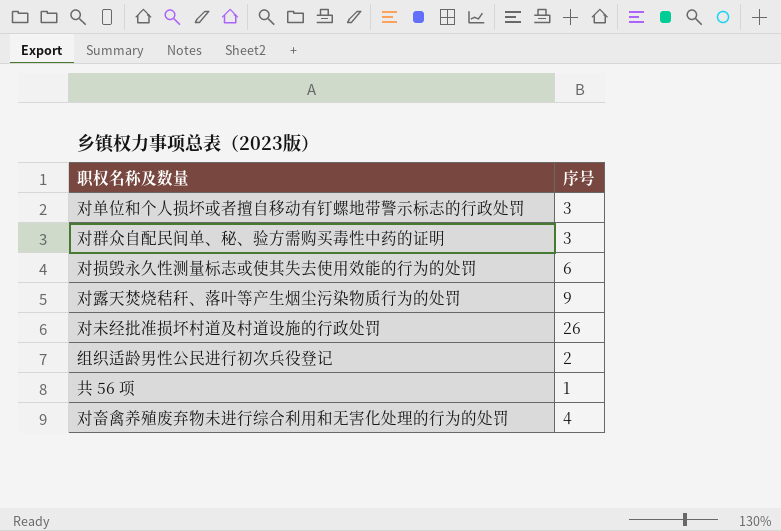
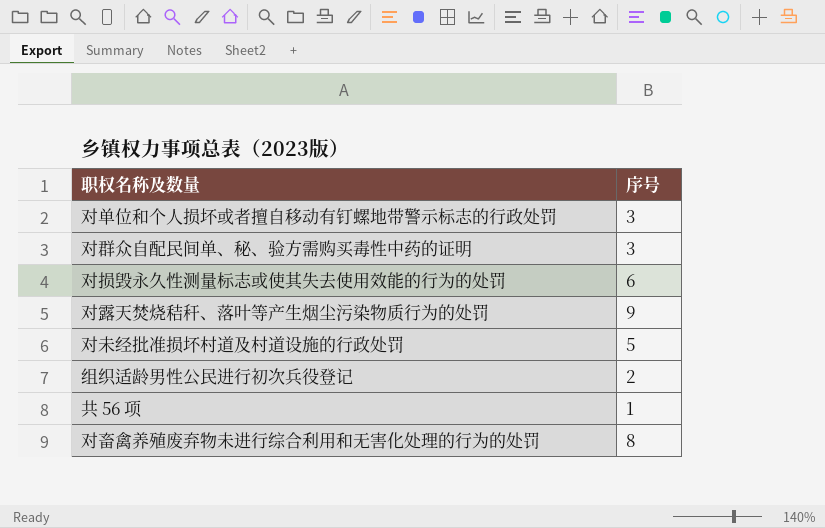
对未经批准损坏村道及村道设施的行政处罚 | 序号: 26 -> 5
对畜禽养殖废弃物未进行综合利用和无害化处理的行为的处罚 | 序号: 4 -> 8

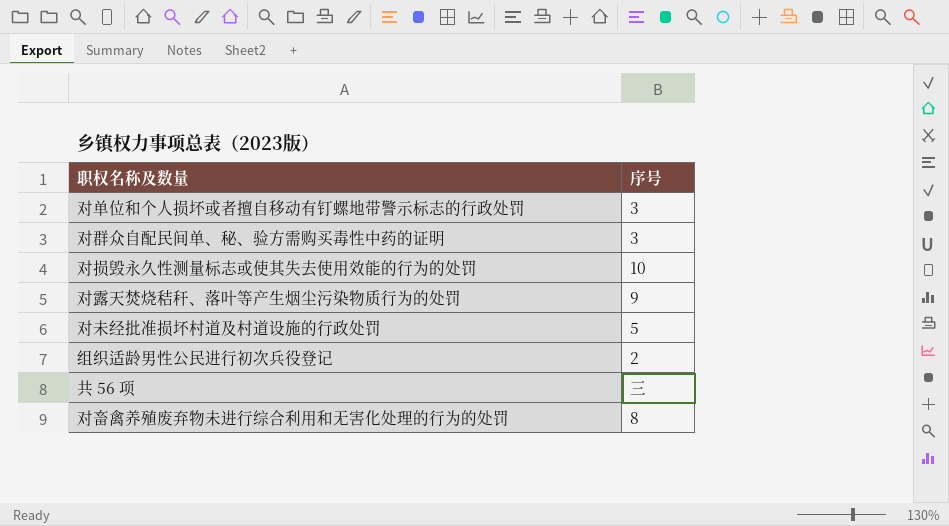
对损毁永久性测量标志或使其失去使用效能的行为的处罚 | 序号: 6 -> 10
共 56 项 | 序号: 1 -> 三

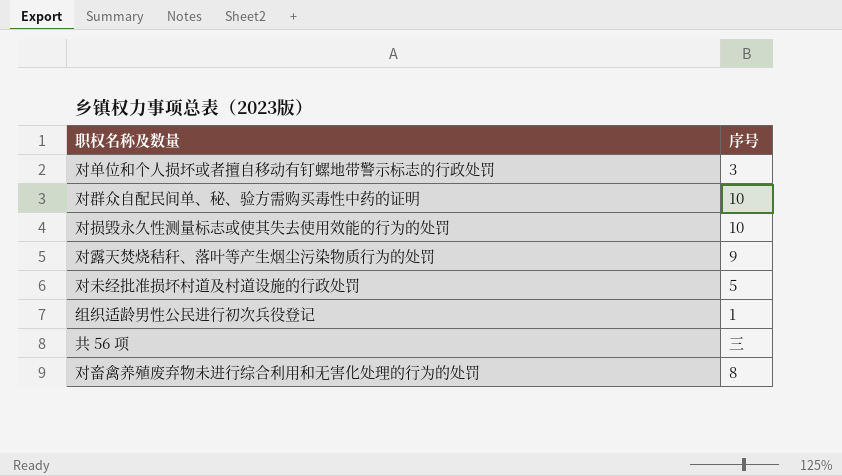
对群众自配民间单、秘、验方需购买毒性中药的证明 | 序号: 3 -> 10
组织适龄男性公民进行初次兵役登记 | 序号: 2 -> 1

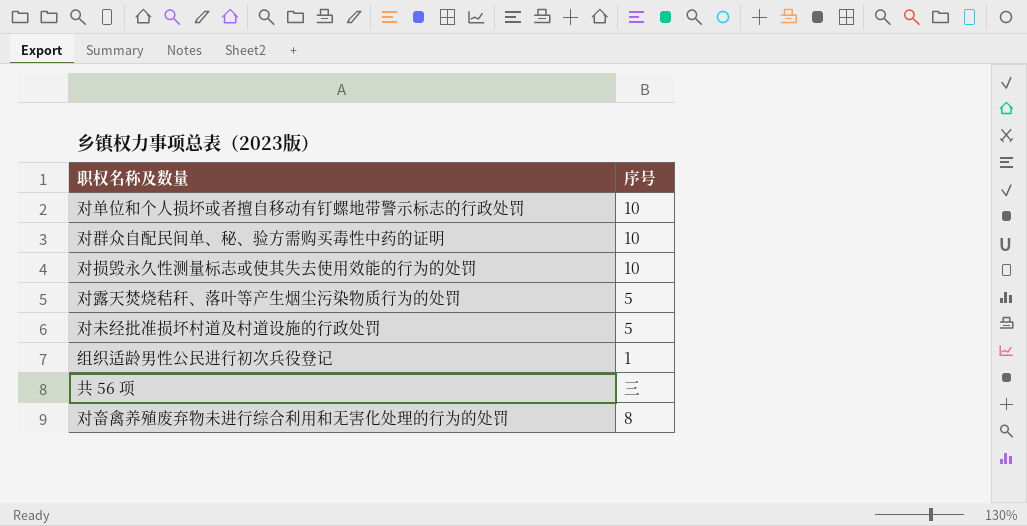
对单位和个人损坏或者擅自移动有钉螺地带警示标志的行政处罚 | 序号: 3 -> 10
对露天焚烧秸秆、落叶等产生烟尘污染物质行为的处罚 | 序号: 9 -> 5

